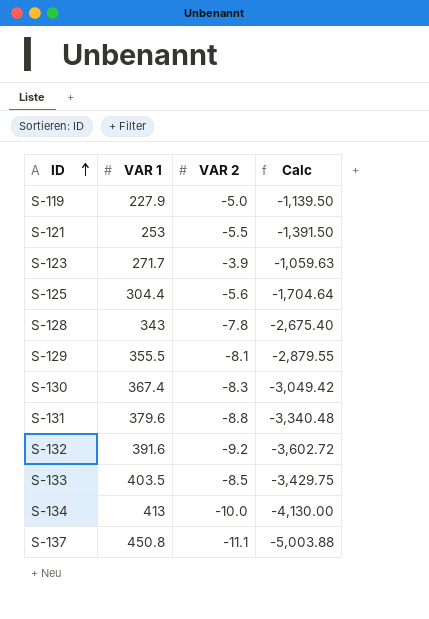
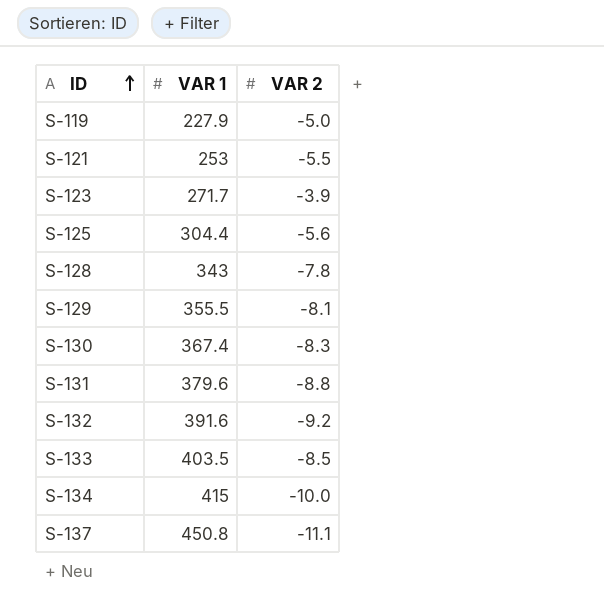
column Calc | formula: [VAR 1] * [VAR 2] -> none
S-134 | VAR 1: 413 -> 415

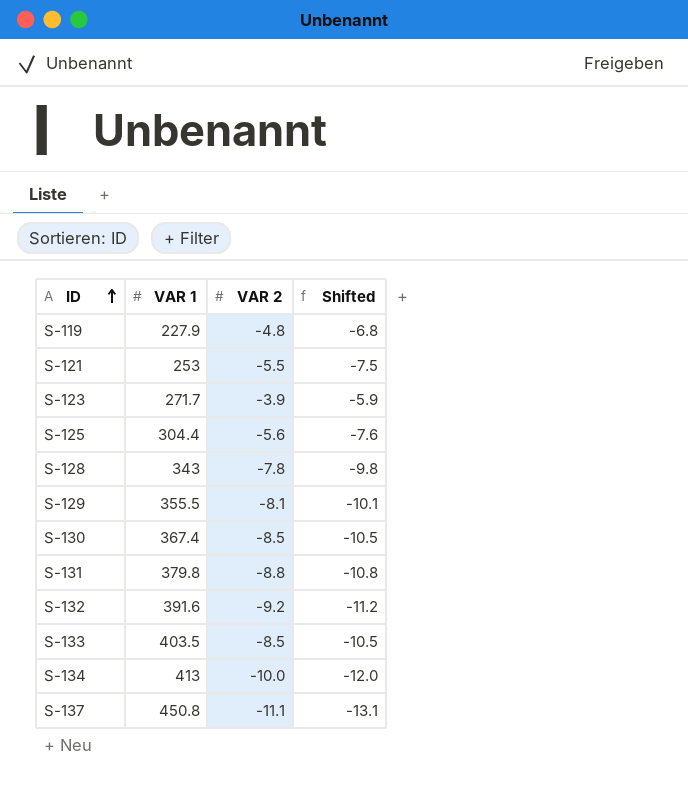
column Shifted | formula: none -> [VAR 2] - 2
S-119 | VAR 2: -5.0 -> -4.8
S-130 | VAR 2: -8.3 -> -8.5
S-131 | VAR 1: 379.6 -> 379.8
S-134 | VAR 1: 415 -> 413

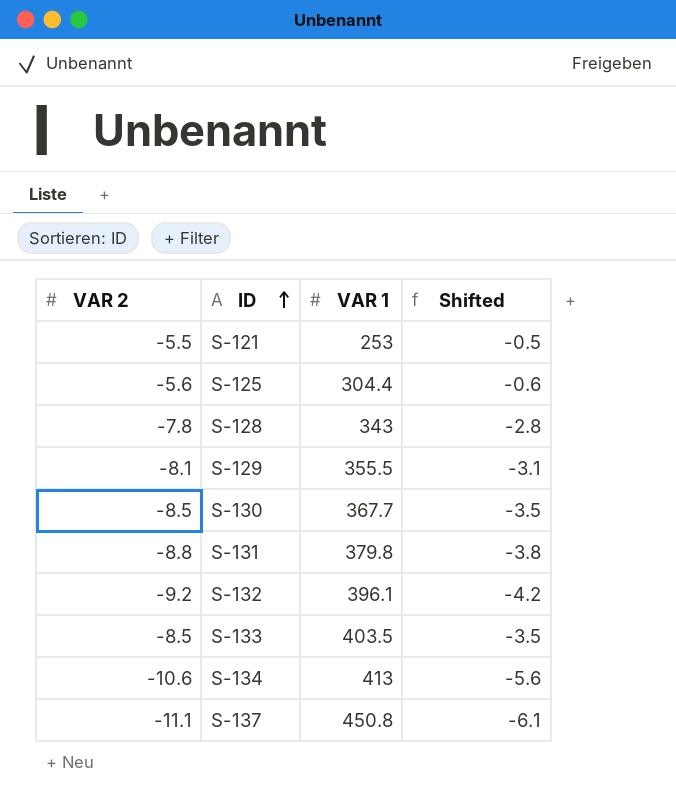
column VAR 2 | position: 3 -> 1
column Shifted | formula: [VAR 2] - 2 -> [VAR 2] + 5
row S-119: 227.9 | -4.8 | -6.8 -> none
row S-123: 271.7 | -3.9 | -5.9 -> none
S-130 | VAR 1: 367.4 -> 367.7
S-132 | VAR 1: 391.6 -> 396.1
S-134 | VAR 2: -10.0 -> -10.6

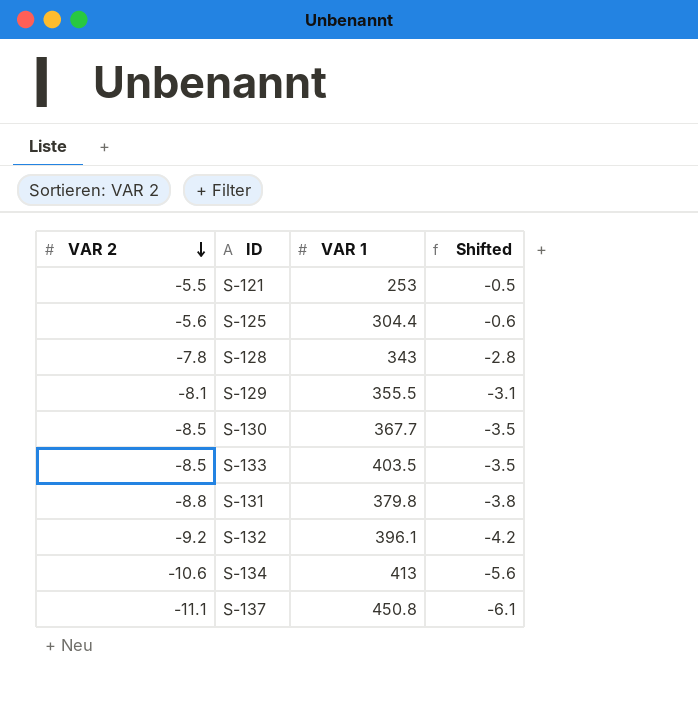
row order: ID ascending -> VAR 2 descending

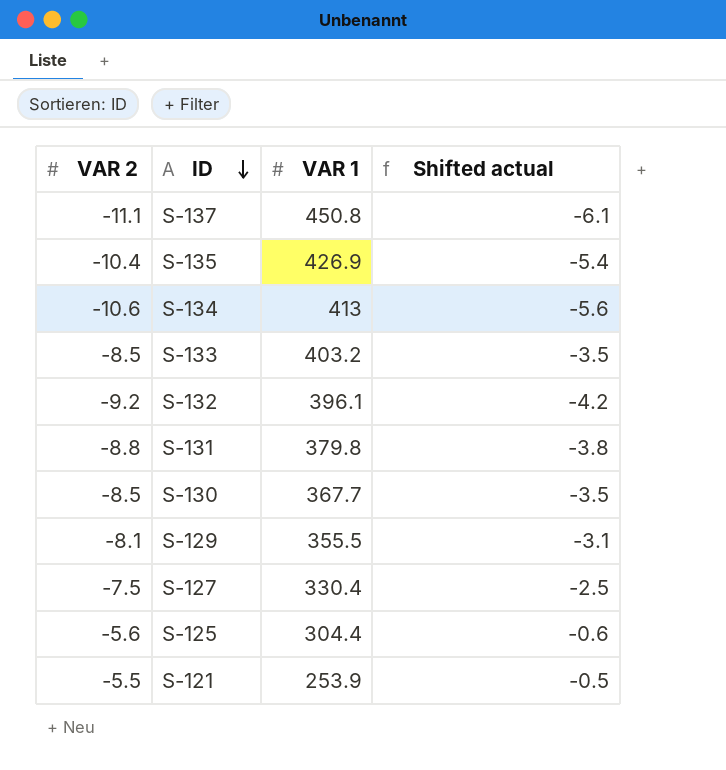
row order: VAR 2 descending -> ID descending
column name: Shifted -> Shifted actual
row S-128: -7.8 | 343 | -2.8 -> none
row S-135: none -> -10.4 | 426.9 | -5.4
S-133 | VAR 1: 403.5 -> 403.2
row S-127: none -> -7.5 | 330.4 | -2.5
S-121 | VAR 1: 253 -> 253.9

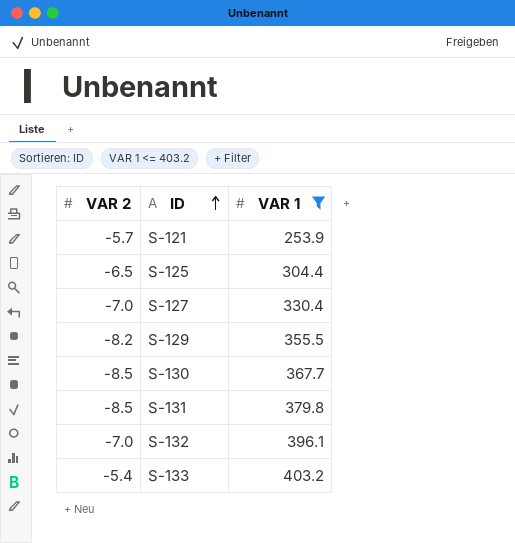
filter: none -> VAR 1 <= 403.2
row order: ID descending -> ID ascending
column Shifted actual | formula: [VAR 2] + 5 -> none
S-121 | VAR 2: -5.5 -> -5.7
S-125 | VAR 2: -5.6 -> -6.5
S-127 | VAR 2: -7.5 -> -7.0
S-129 | VAR 2: -8.1 -> -8.2
S-131 | VAR 2: -8.8 -> -8.5
S-132 | VAR 2: -9.2 -> -7.0
S-133 | VAR 2: -8.5 -> -5.4

